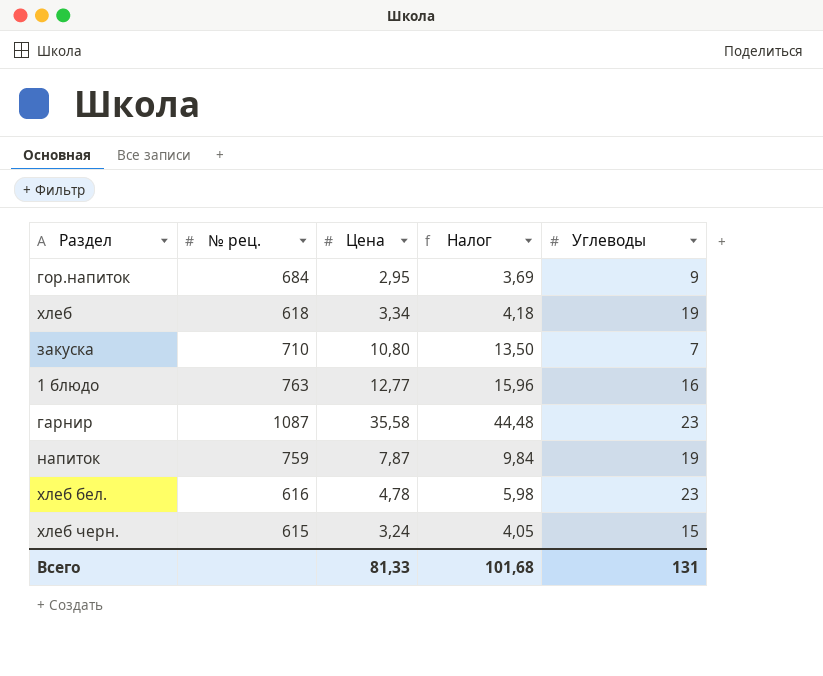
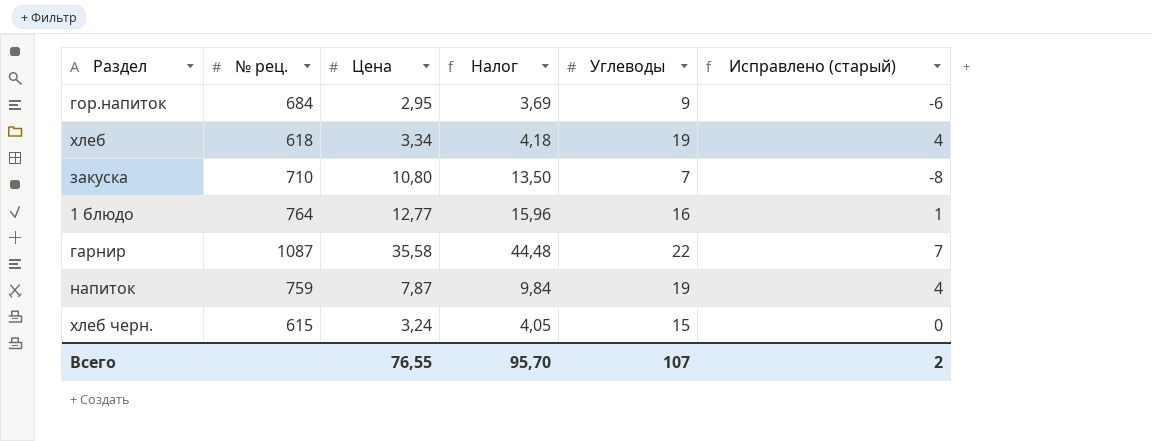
column Исправлено (старый) | formula: none -> [Углеводы] - 15
row хлеб бел.: 616 | 4,78 | 5,98 | 23 -> none
1 блюдо | № рец.: 763 -> 764
гарнир | Углеводы: 23 -> 22
Всего | Цена: 81,33 -> 76,55
Всего | Налог: 101,68 -> 95,70
Всего | Углеводы: 131 -> 107

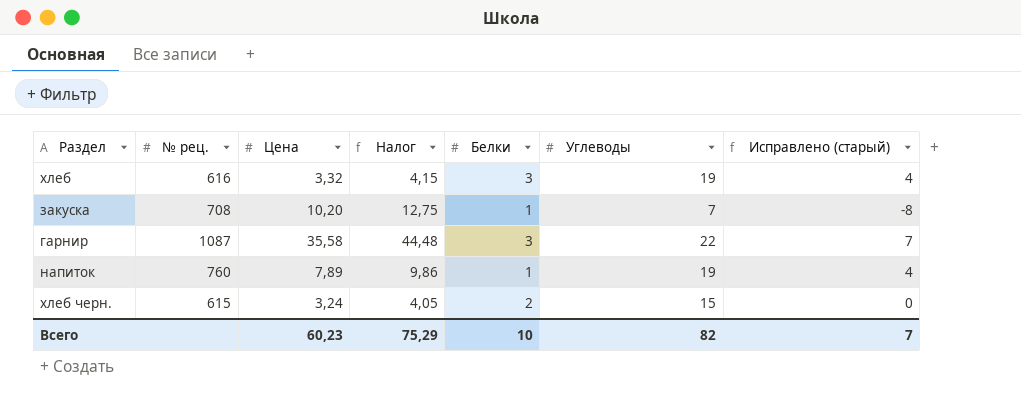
column Белки | position: none -> 5
row гор.напиток: 684 | 2,95 | 3,69 | 9 | -6 -> none
row 1 блюдо: 764 | 12,77 | 15,96 | 16 | 1 -> none
хлеб | № рец.: 618 -> 616
хлеб | Цена: 3,34 -> 3,32
хлеб | Налог: 4,18 -> 4,15
закуска | № рец.: 710 -> 708
закуска | Цена: 10,80 -> 10,20
закуска | Налог: 13,50 -> 12,75
напиток | № рец.: 759 -> 760
напиток | Цена: 7,87 -> 7,89
напиток | Налог: 9,84 -> 9,86
Всего | Цена: 76,55 -> 60,23
Всего | Налог: 95,70 -> 75,29
Всего | Углеводы: 107 -> 82
Всего | Исправлено (старый): 2 -> 7

